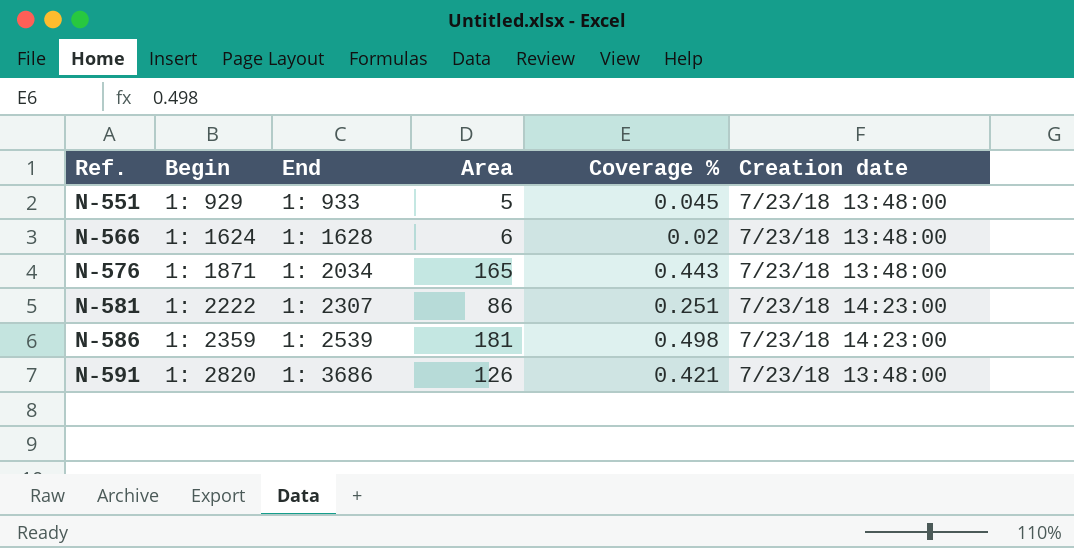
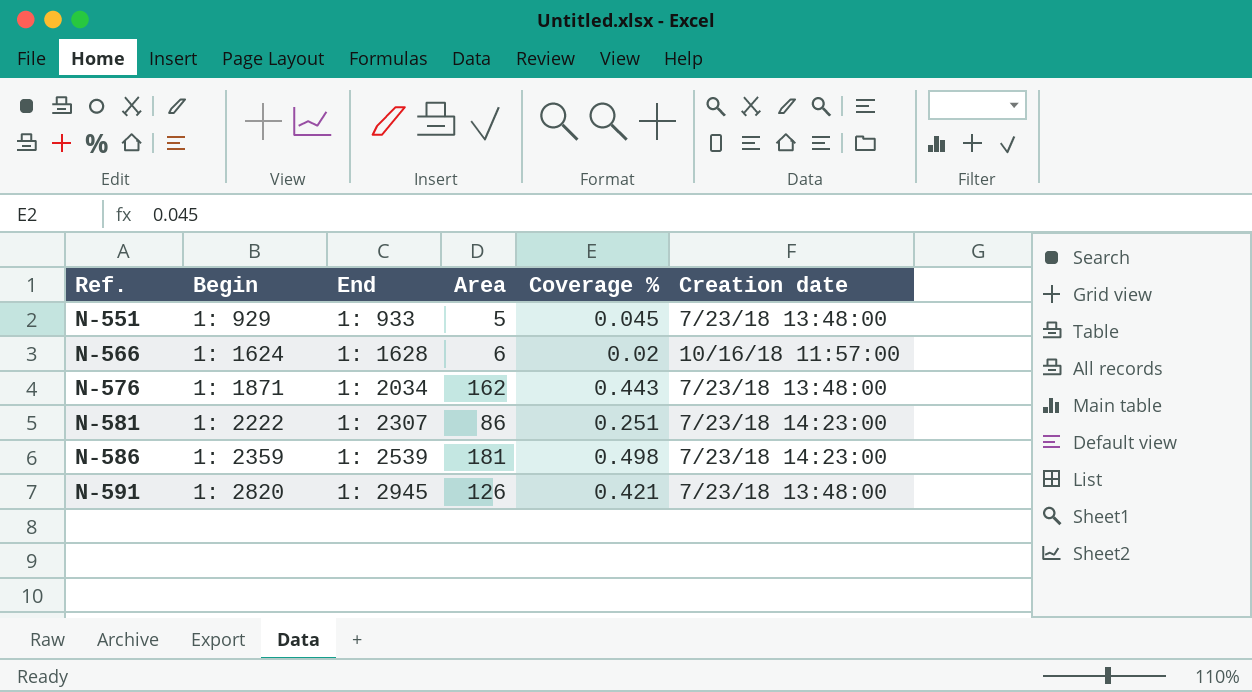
N-566 | Creation date: 7/23/18 13:48:00 -> 10/16/18 11:57:00
N-576 | Area: 165 -> 162
N-591 | End: 1: 3686 -> 1: 2945

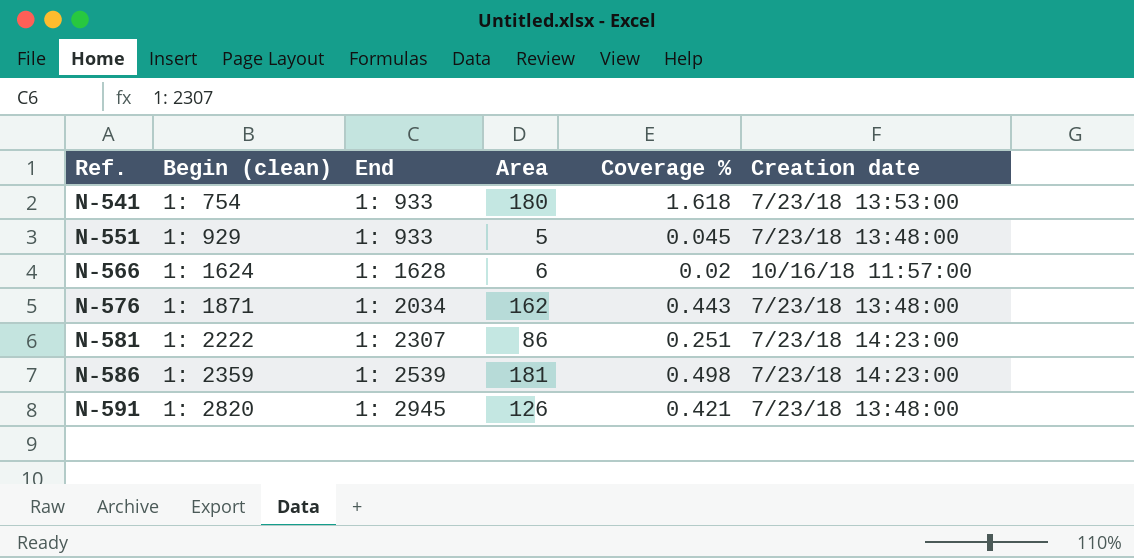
column name: Begin -> Begin (clean)
row N-541: none -> 1: 754 | 1: 933 | 180 | 1.618 | 7/23/18 13:53:00

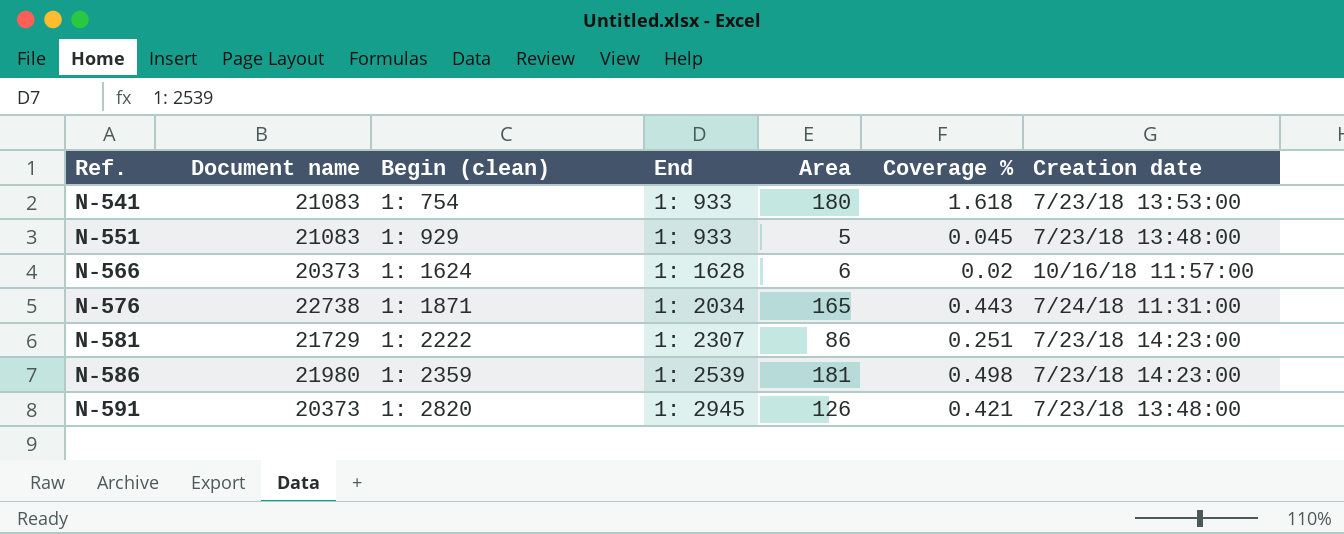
column Document name | position: none -> 2
N-576 | Area: 162 -> 165
N-576 | Creation date: 7/23/18 13:48:00 -> 7/24/18 11:31:00

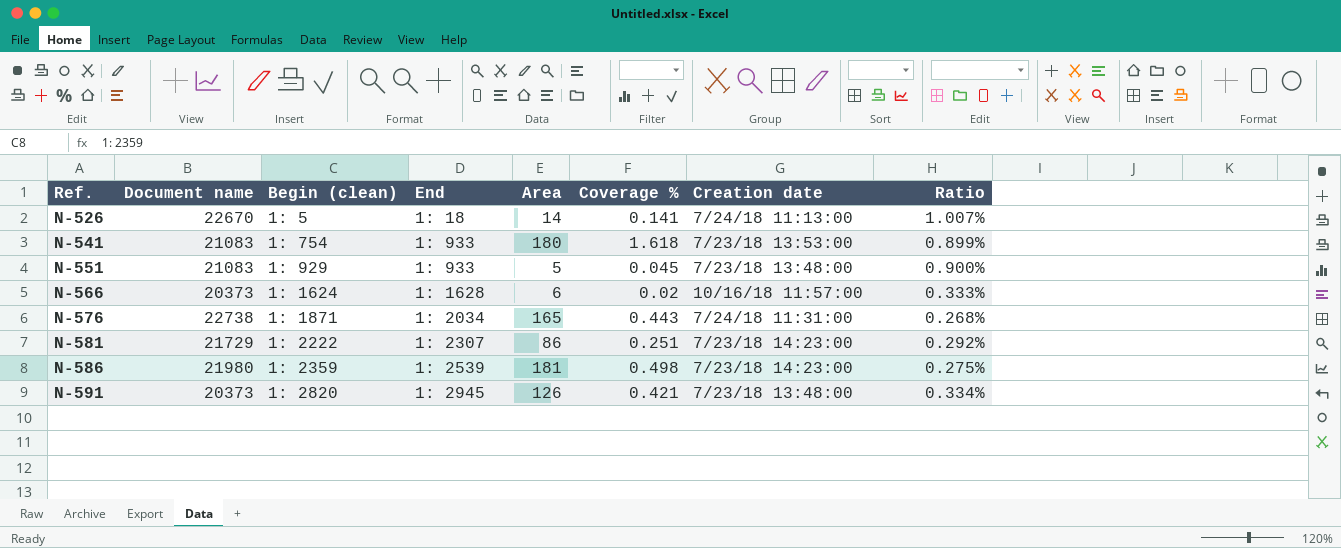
column Ratio | formula: none -> [Coverage %] / [Area]
row N-526: none -> 22670 | 1: 5 | 1: 18 | 14 | 0.141 | 7/24/18 11:13:00 | 1.007%

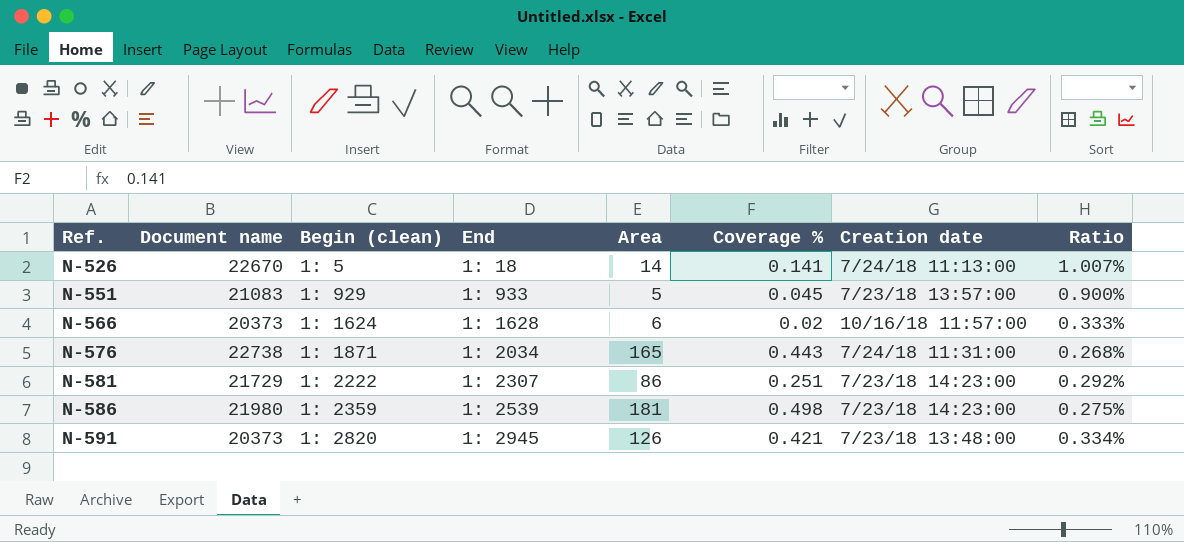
row N-541: 21083 | 1: 754 | 1: 933 | 180 | 1.618 | 7/23/18 13:53:00 | 0.899% -> none
N-551 | Creation date: 7/23/18 13:48:00 -> 7/23/18 13:57:00

